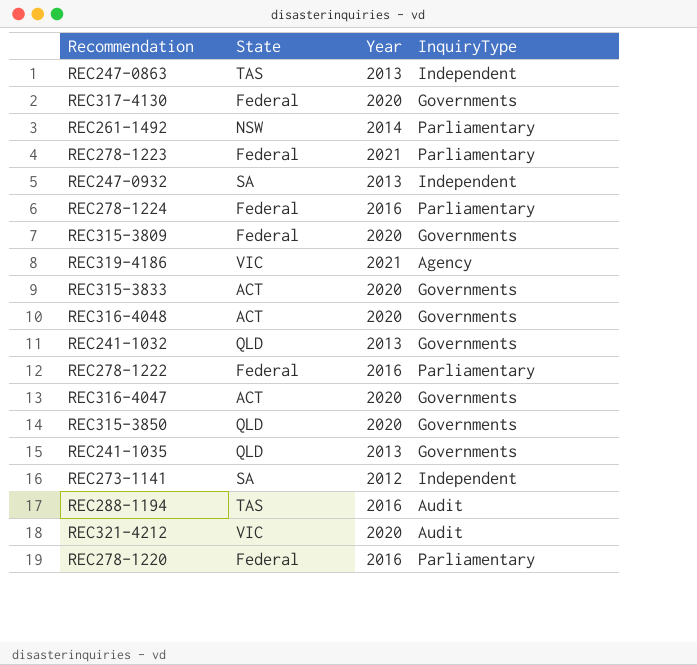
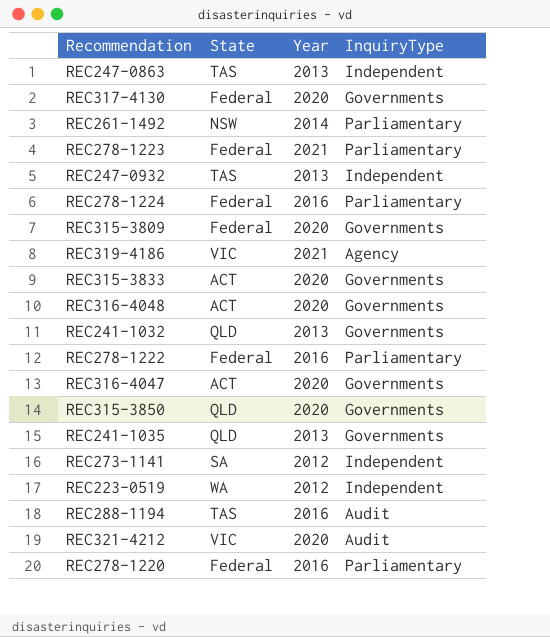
REC247-0932 | State: SA -> TAS
row REC223-0519: none -> WA | 2012 | Independent

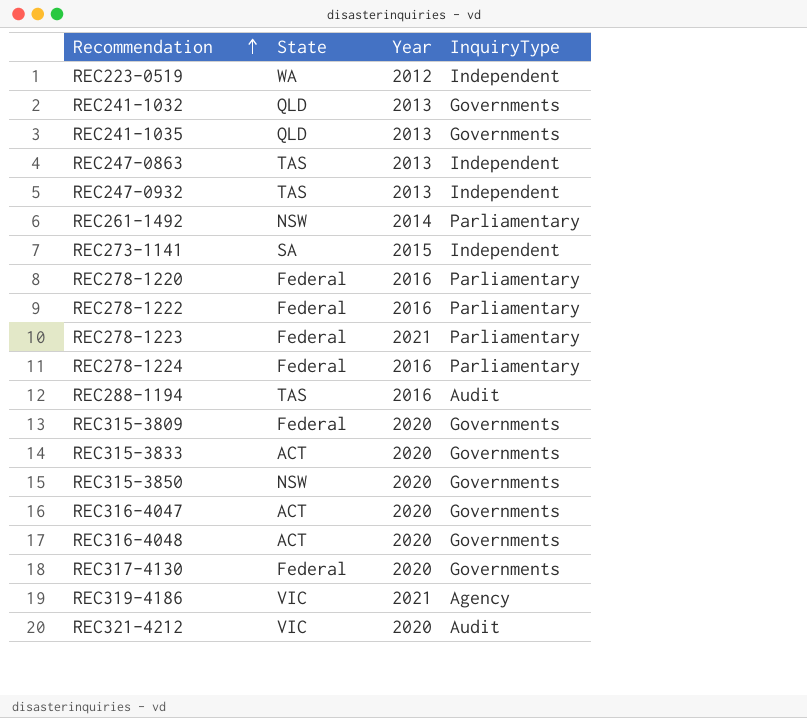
row order: none -> Recommendation ascending
REC273-1141 | Year: 2012 -> 2015
REC315-3850 | State: QLD -> NSW

